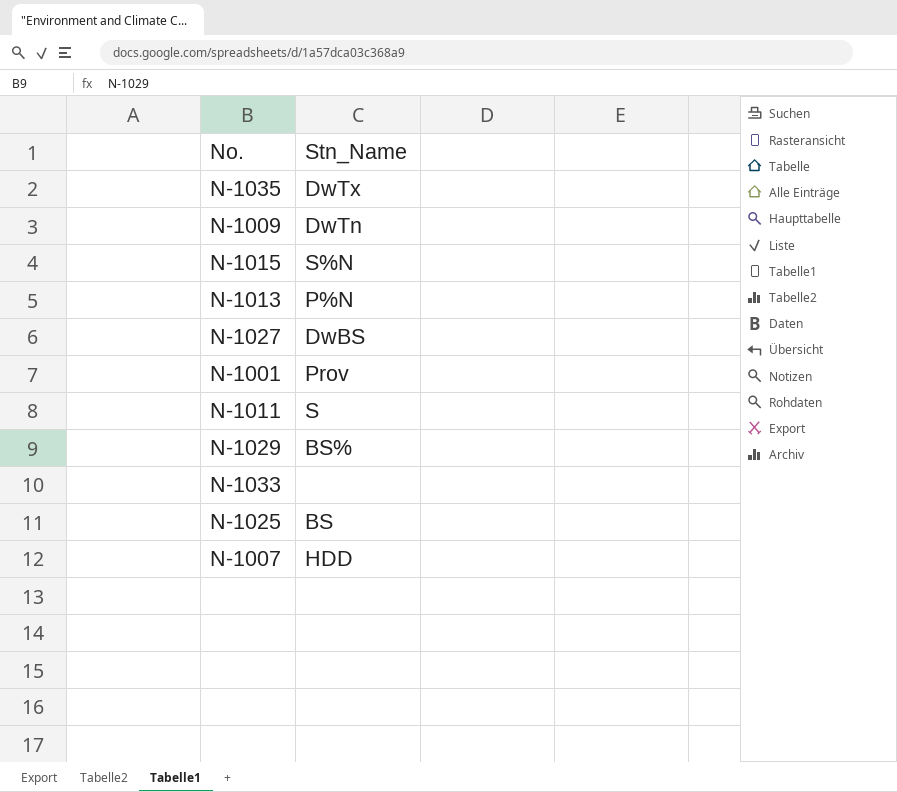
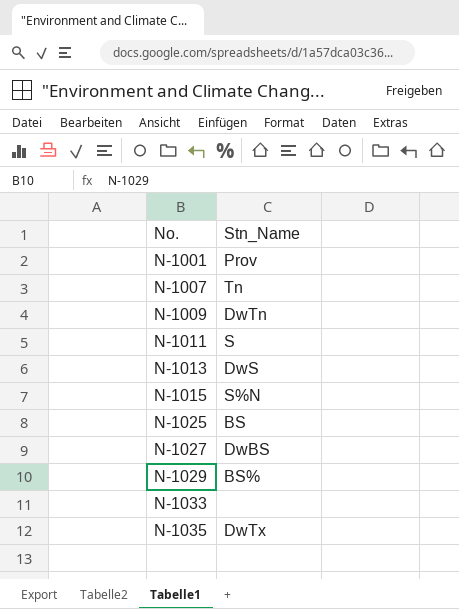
row order: none -> No. ascending
N-1007 | Stn_Name: HDD -> Tn
N-1013 | Stn_Name: P%N -> DwS

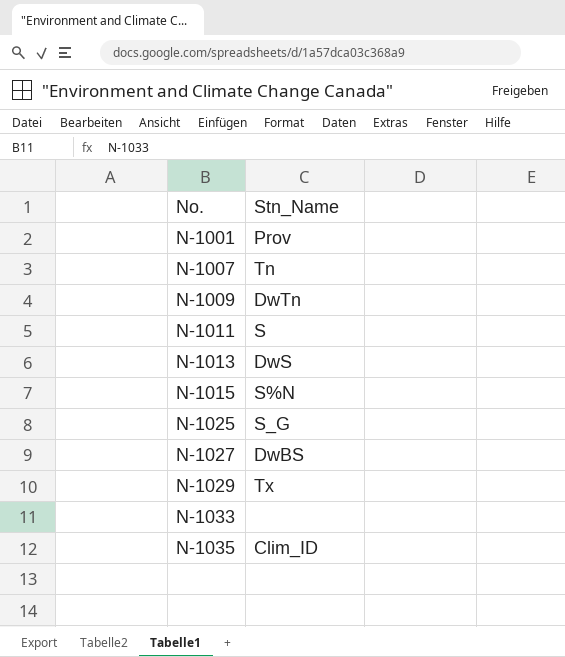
N-1025 | Stn_Name: BS -> S_G
N-1029 | Stn_Name: BS% -> Tx
N-1035 | Stn_Name: DwTx -> Clim_ID

